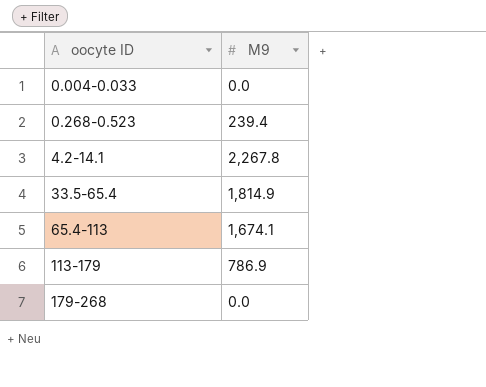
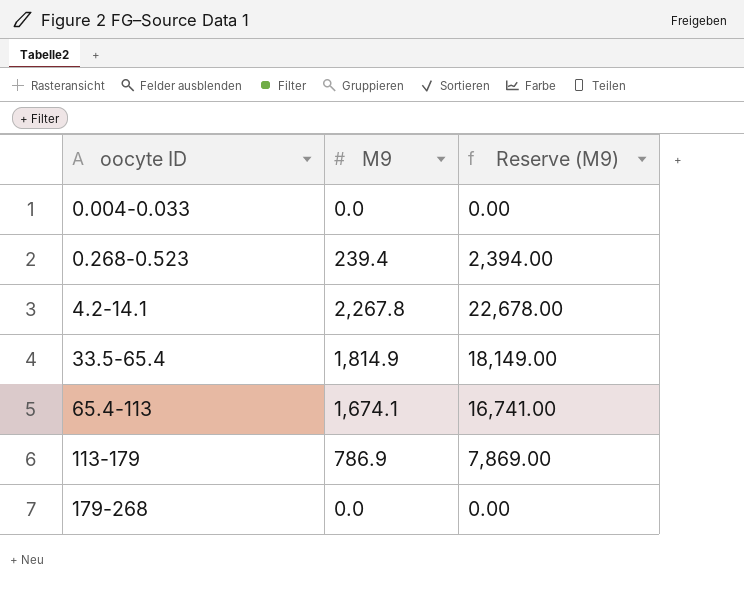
column Reserve (M9) | formula: none -> [M9] * 10

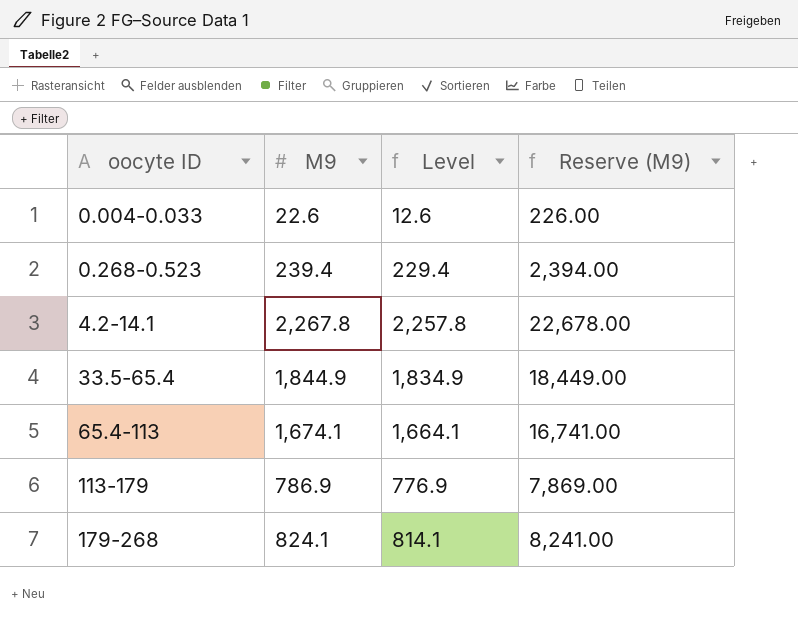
column Level | formula: none -> [M9] - 10
0.004-0.033 | M9: 0.0 -> 22.6
0.004-0.033 | Reserve (M9): 0.00 -> 226.00
33.5-65.4 | M9: 1,814.9 -> 1,844.9
33.5-65.4 | Reserve (M9): 18,149.00 -> 18,449.00
179-268 | M9: 0.0 -> 824.1
179-268 | Reserve (M9): 0.00 -> 8,241.00

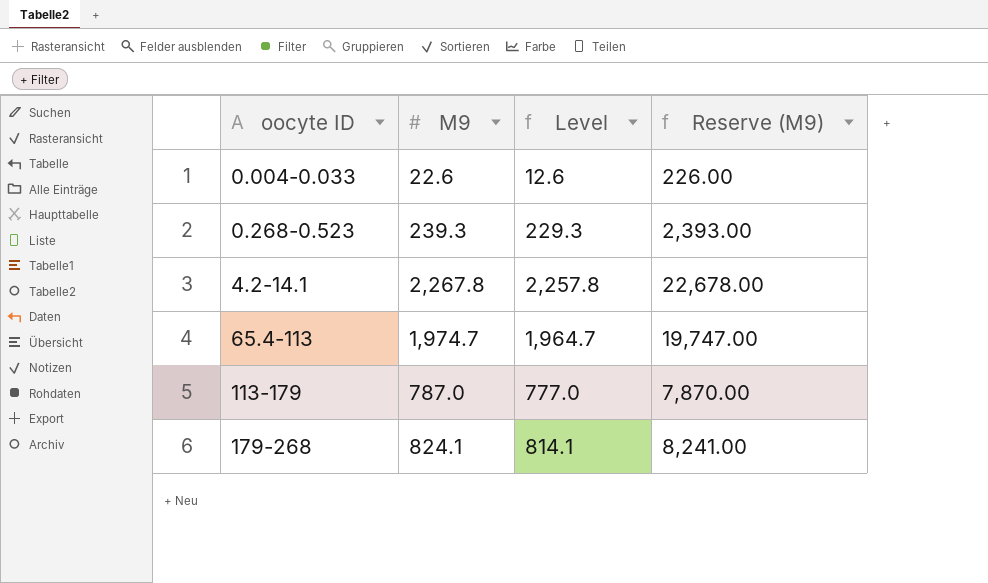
row 33.5-65.4: 1,844.9 | 1,834.9 | 18,449.00 -> none
0.268-0.523 | M9: 239.4 -> 239.3
0.268-0.523 | Level: 229.4 -> 229.3
0.268-0.523 | Reserve (M9): 2,394.00 -> 2,393.00
65.4-113 | M9: 1,674.1 -> 1,974.7
65.4-113 | Level: 1,664.1 -> 1,964.7
65.4-113 | Reserve (M9): 16,741.00 -> 19,747.00
113-179 | M9: 786.9 -> 787.0
113-179 | Level: 776.9 -> 777.0
113-179 | Reserve (M9): 7,869.00 -> 7,870.00

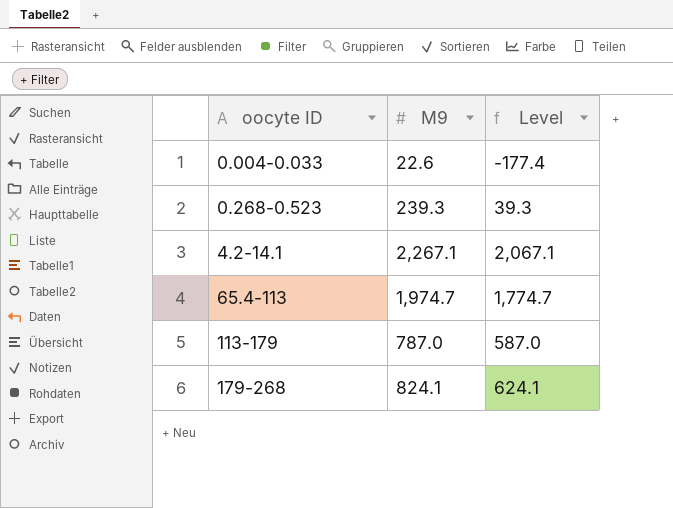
column Reserve (M9) | formula: [M9] * 10 -> none
column Level | formula: [M9] - 10 -> [M9] - 200
4.2-14.1 | M9: 2,267.8 -> 2,267.1

